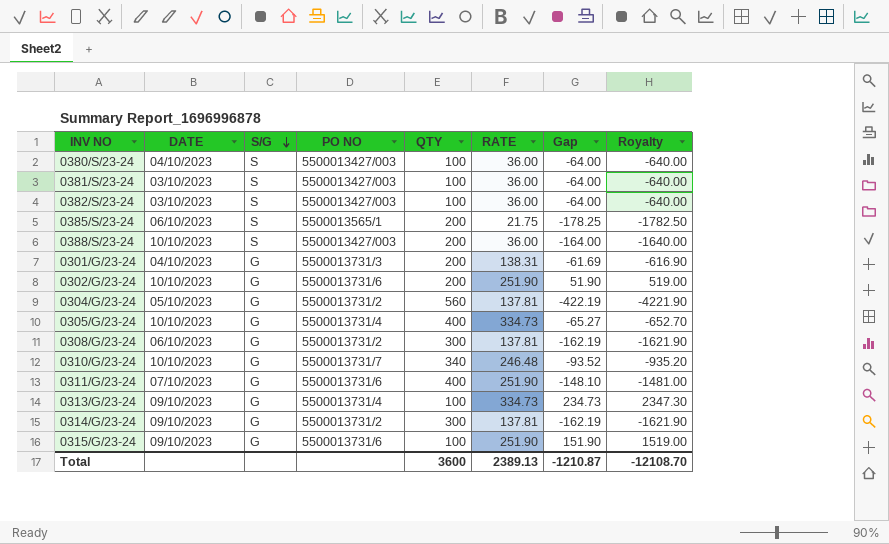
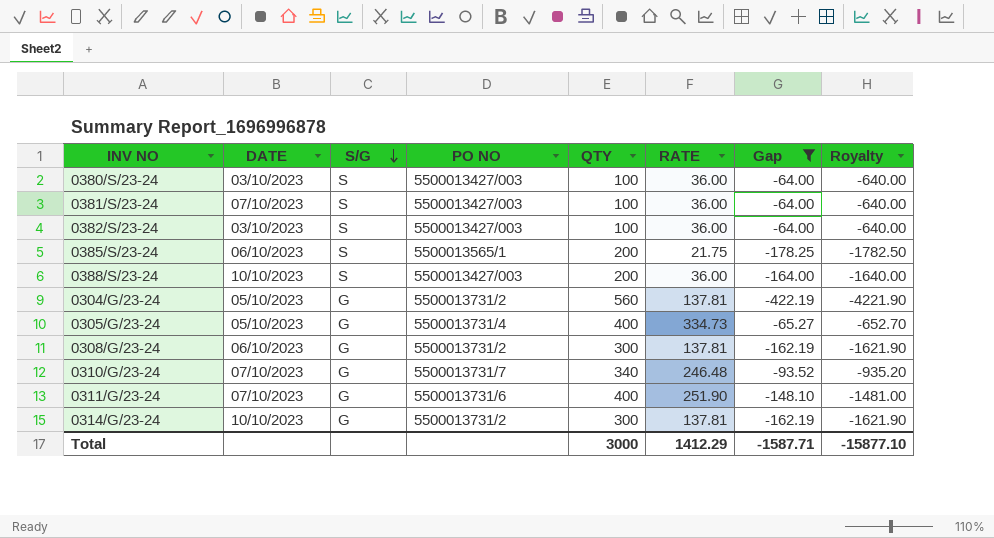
filter: none -> Gap <= -64.00
0380/S/23-24 | DATE: 04/10/2023 -> 03/10/2023
0381/S/23-24 | DATE: 03/10/2023 -> 07/10/2023
0305/G/23-24 | DATE: 10/10/2023 -> 05/10/2023
0310/G/23-24 | DATE: 10/10/2023 -> 07/10/2023
0314/G/23-24 | DATE: 09/10/2023 -> 10/10/2023
Total | QTY: 3600 -> 3000
Total | RATE: 2389.13 -> 1412.29
Total | Gap: -1210.87 -> -1587.71
Total | Royalty: -12108.70 -> -15877.10

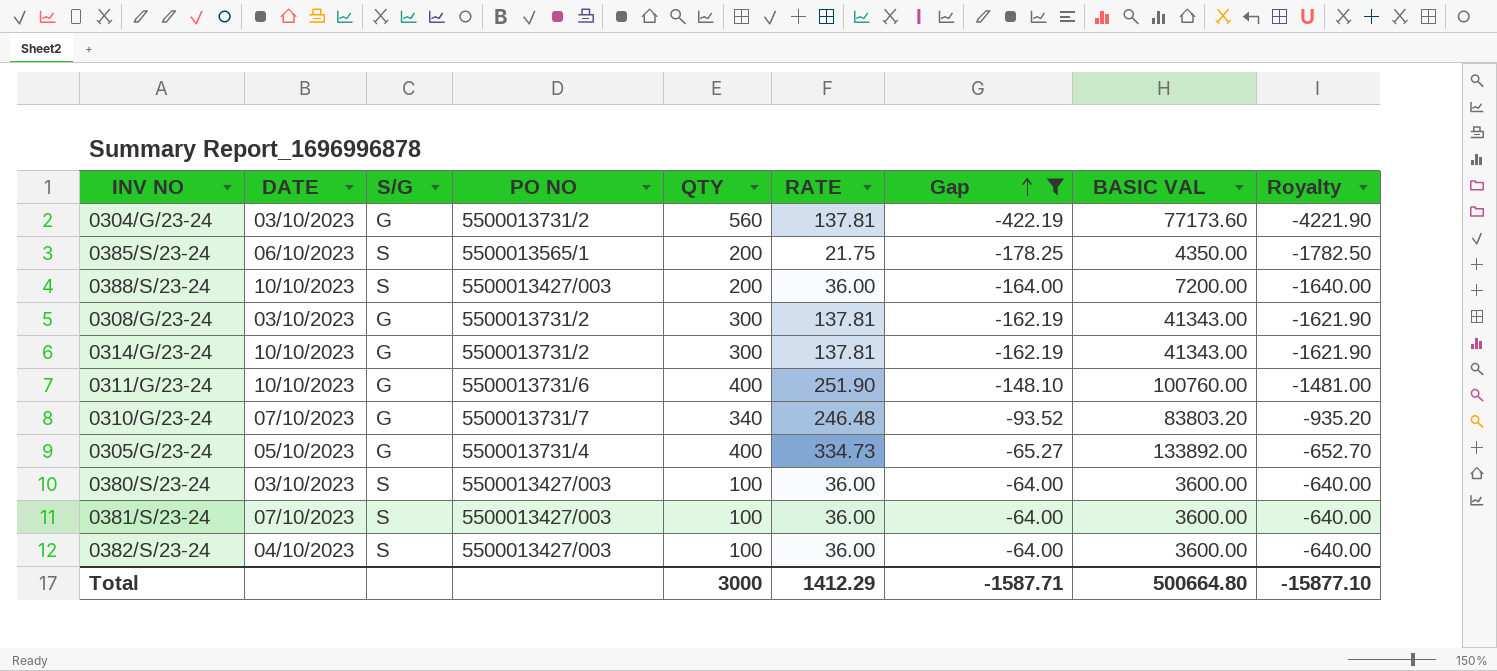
row order: S/G descending -> Gap ascending
column BASIC VAL | formula: none -> [QTY] * [RATE]
0304/G/23-24 | DATE: 05/10/2023 -> 03/10/2023
0308/G/23-24 | DATE: 06/10/2023 -> 03/10/2023
0311/G/23-24 | DATE: 07/10/2023 -> 10/10/2023
0382/S/23-24 | DATE: 03/10/2023 -> 04/10/2023

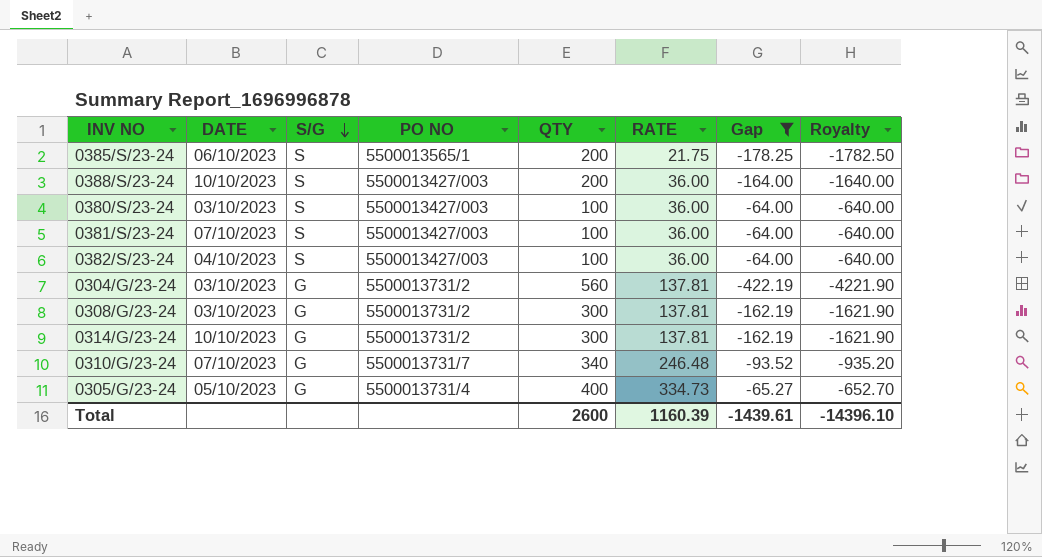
row order: Gap ascending -> S/G descending
column BASIC VAL | formula: [QTY] * [RATE] -> none
row 0311/G/23-24: 10/10/2023 | G | 5500013731/6 | 400 | 251.90 | -148.10 | 100760.00 | -1481.00 -> none
Total | QTY: 3000 -> 2600
Total | RATE: 1412.29 -> 1160.39
Total | Gap: -1587.71 -> -1439.61
Total | Royalty: -15877.10 -> -14396.10

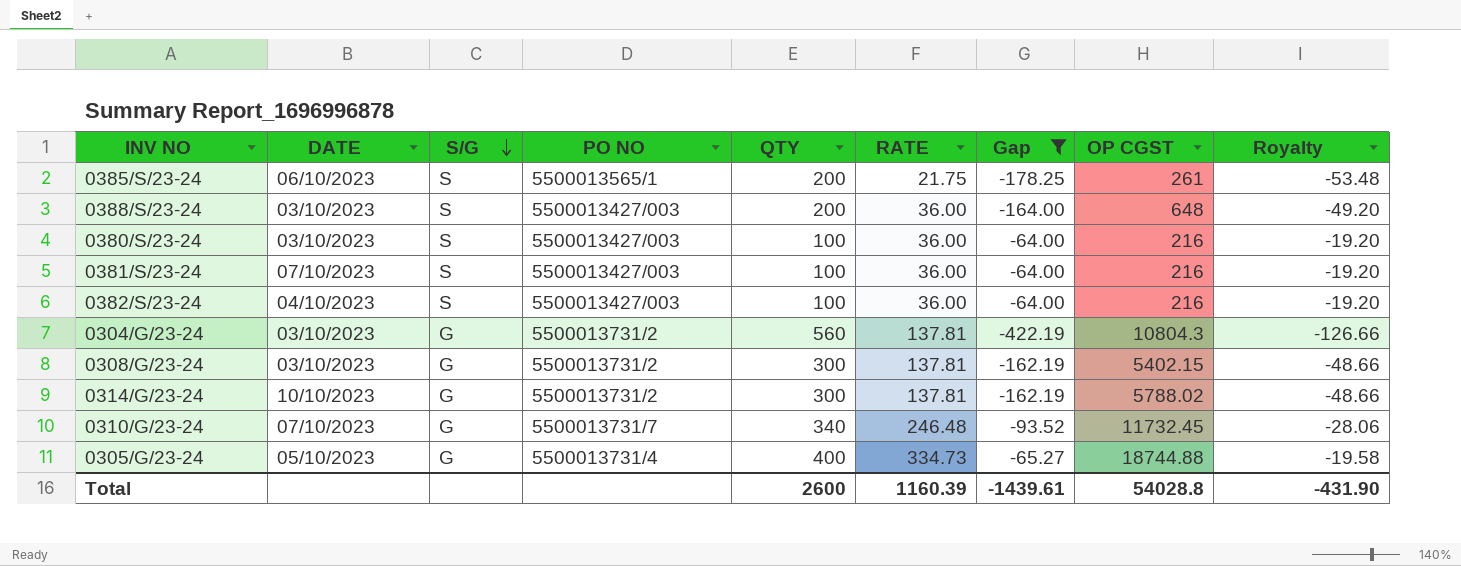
column OP CGST | position: none -> 8
column Royalty | formula: [Gap] * 10 -> [Gap] * 0.3
0388/S/23-24 | DATE: 10/10/2023 -> 03/10/2023
Total | Royalty: -14396.10 -> -431.90

